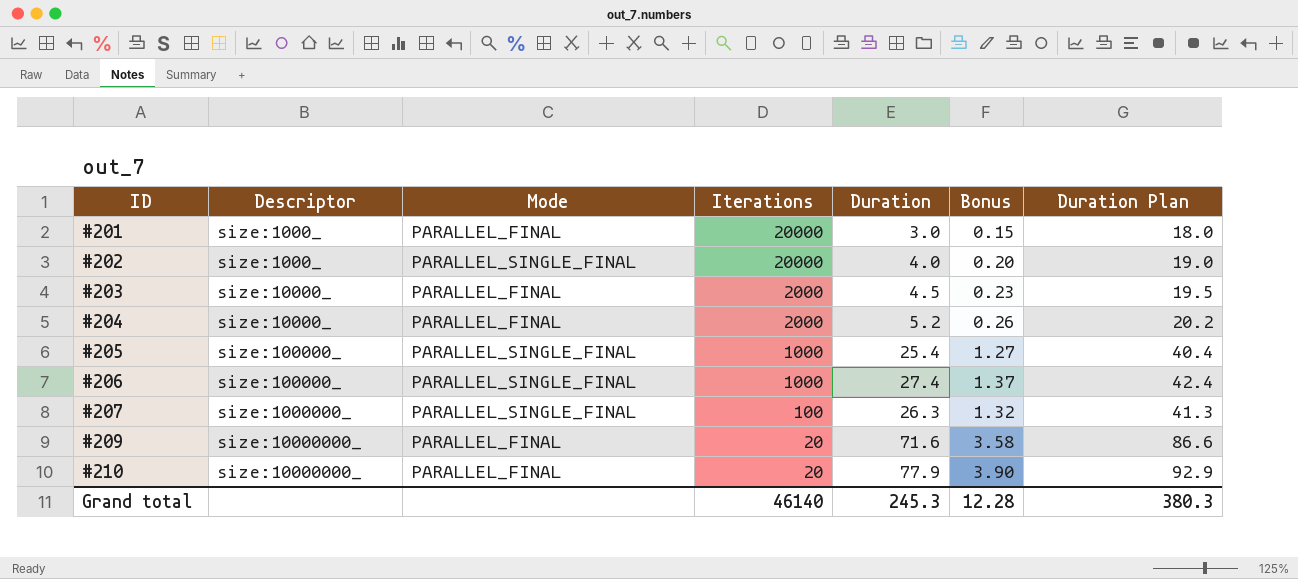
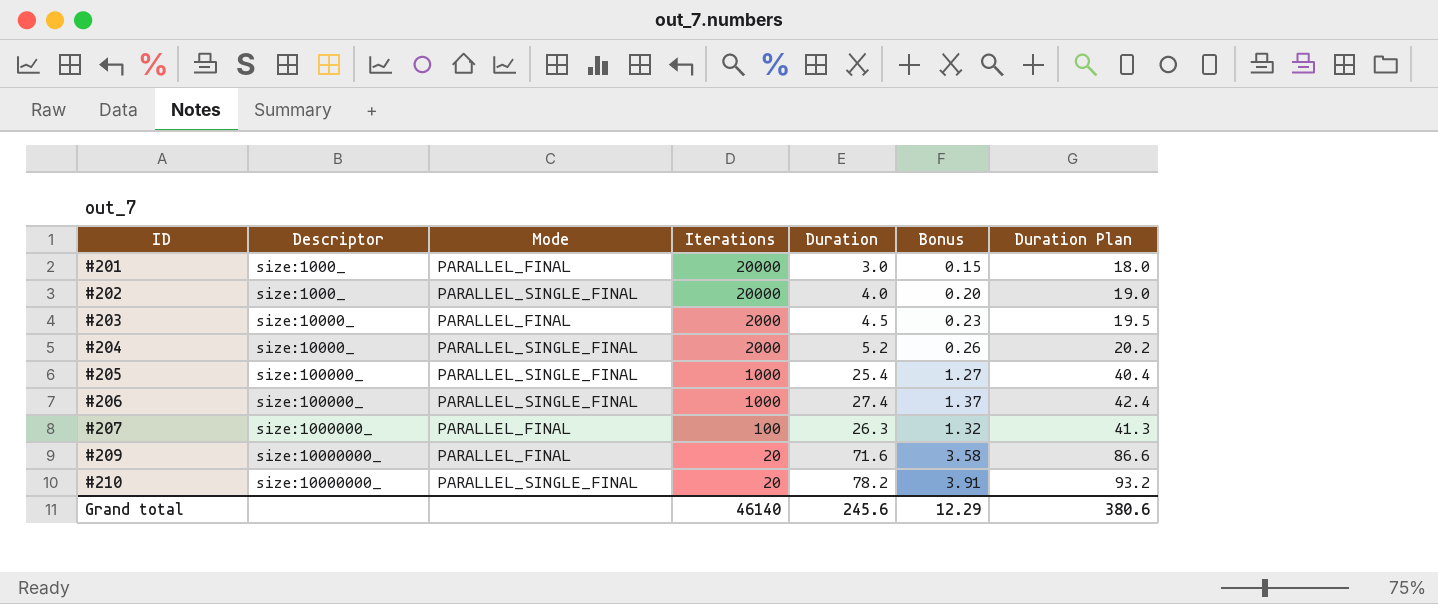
#204 | Mode: PARALLEL_FINAL -> PARALLEL_SINGLE_FINAL
#207 | Mode: PARALLEL_SINGLE_FINAL -> PARALLEL_FINAL
#210 | Mode: PARALLEL_FINAL -> PARALLEL_SINGLE_FINAL
#210 | Duration: 77.9 -> 78.2
#210 | Bonus: 3.90 -> 3.91
#210 | Duration Plan: 92.9 -> 93.2
Grand total | Duration: 245.3 -> 245.6
Grand total | Bonus: 12.28 -> 12.29
Grand total | Duration Plan: 380.3 -> 380.6

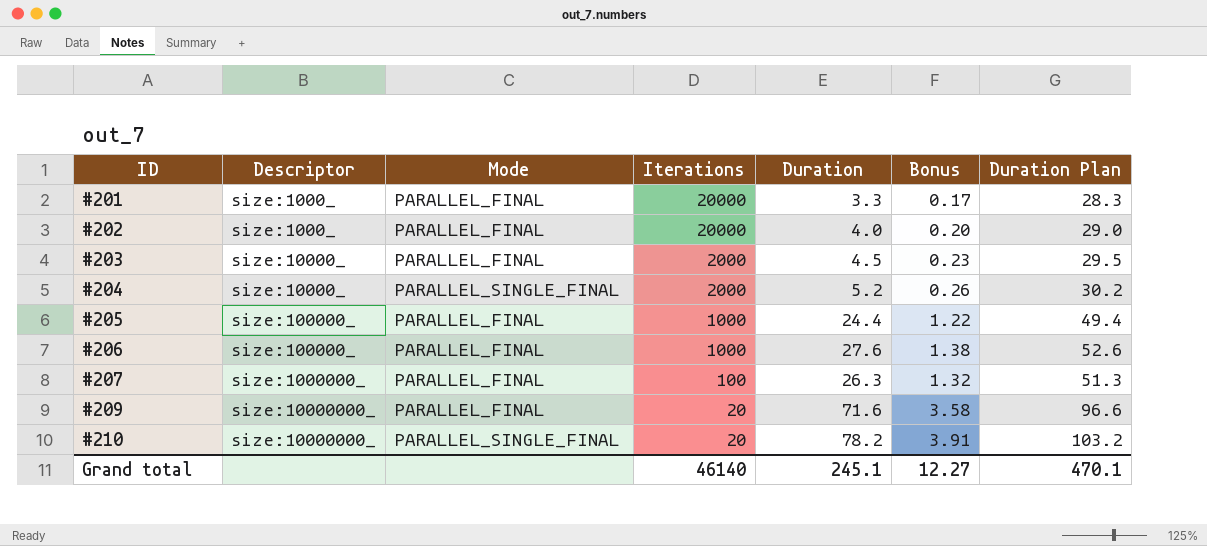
column Duration Plan | formula: [Duration] + 15 -> [Duration] + 25
#201 | Duration: 3.0 -> 3.3
#201 | Bonus: 0.15 -> 0.17
#202 | Mode: PARALLEL_SINGLE_FINAL -> PARALLEL_FINAL
#205 | Mode: PARALLEL_SINGLE_FINAL -> PARALLEL_FINAL
#205 | Duration: 25.4 -> 24.4
#205 | Bonus: 1.27 -> 1.22
#206 | Mode: PARALLEL_SINGLE_FINAL -> PARALLEL_FINAL
#206 | Duration: 27.4 -> 27.6
#206 | Bonus: 1.37 -> 1.38
Grand total | Duration: 245.6 -> 245.1
Grand total | Bonus: 12.29 -> 12.27
Grand total | Duration Plan: 380.6 -> 470.1

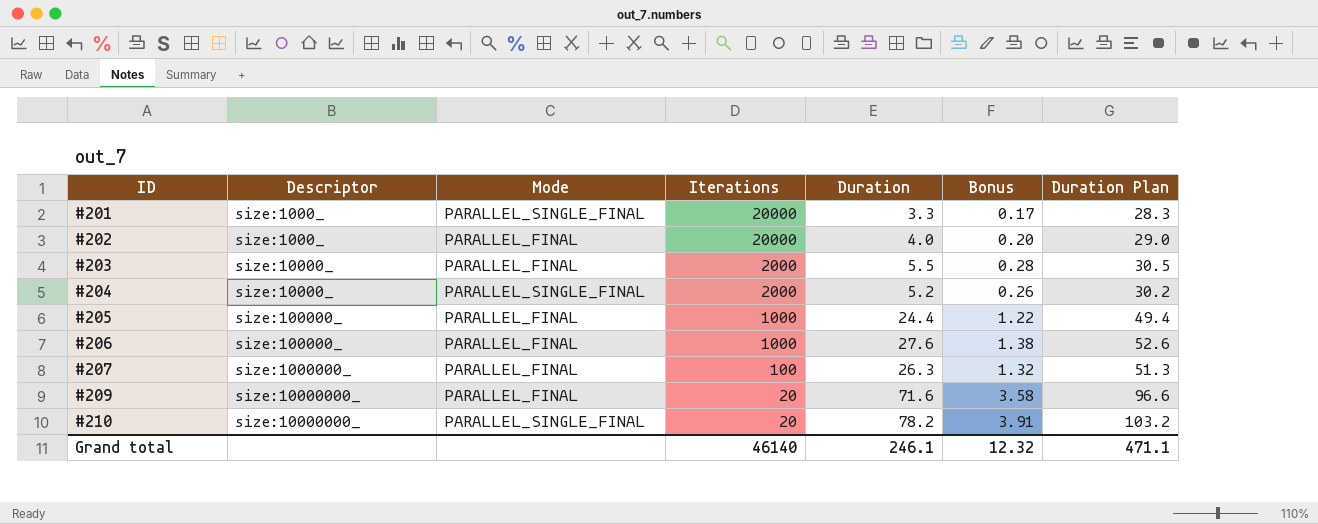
#201 | Mode: PARALLEL_FINAL -> PARALLEL_SINGLE_FINAL
#203 | Duration: 4.5 -> 5.5
#203 | Bonus: 0.23 -> 0.28
#203 | Duration Plan: 29.5 -> 30.5
Grand total | Duration: 245.1 -> 246.1
Grand total | Bonus: 12.27 -> 12.32
Grand total | Duration Plan: 470.1 -> 471.1

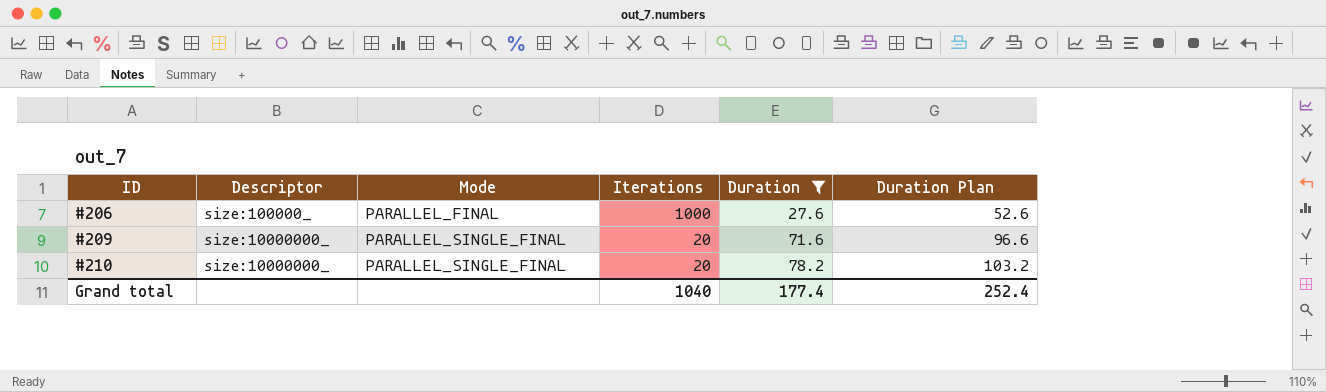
filter: none -> Duration >= 27.6
column Bonus | formula: [Duration] * 0.05 -> none
#209 | Mode: PARALLEL_FINAL -> PARALLEL_SINGLE_FINAL
Grand total | Iterations: 46140 -> 1040
Grand total | Duration: 246.1 -> 177.4
Grand total | Duration Plan: 471.1 -> 252.4

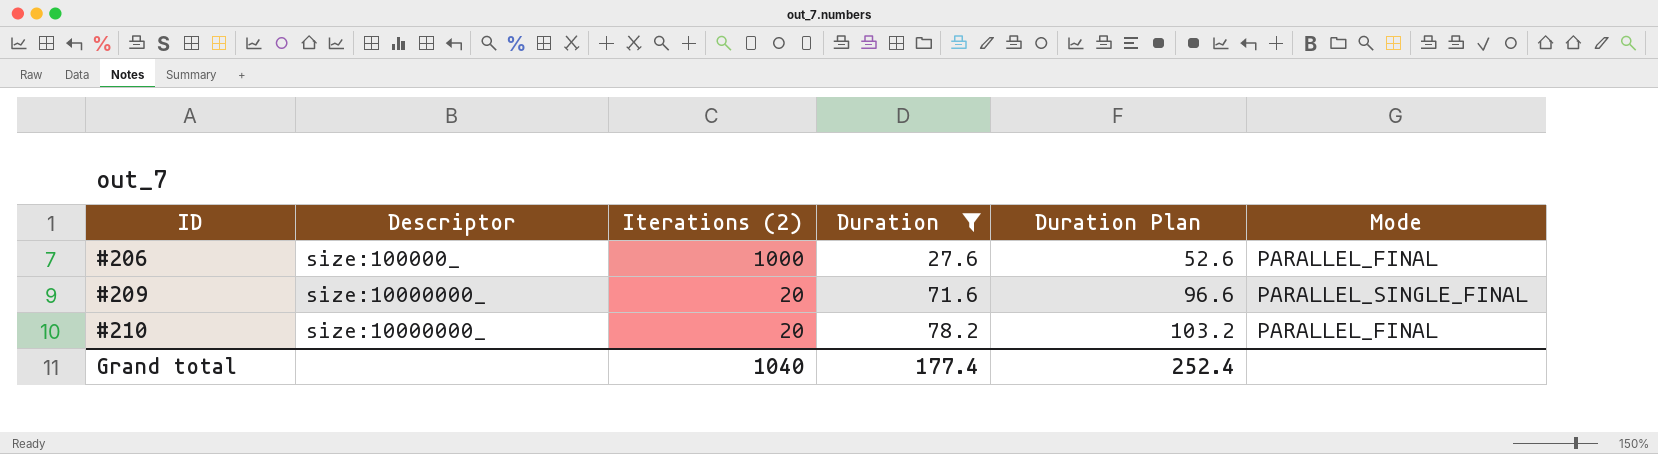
column name: Iterations -> Iterations (2)
column Mode | position: 3 -> 6
#210 | Mode: PARALLEL_SINGLE_FINAL -> PARALLEL_FINAL

